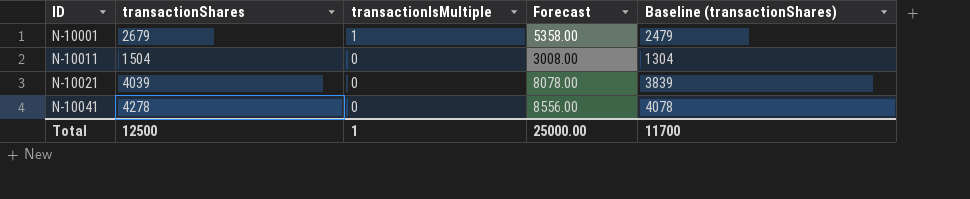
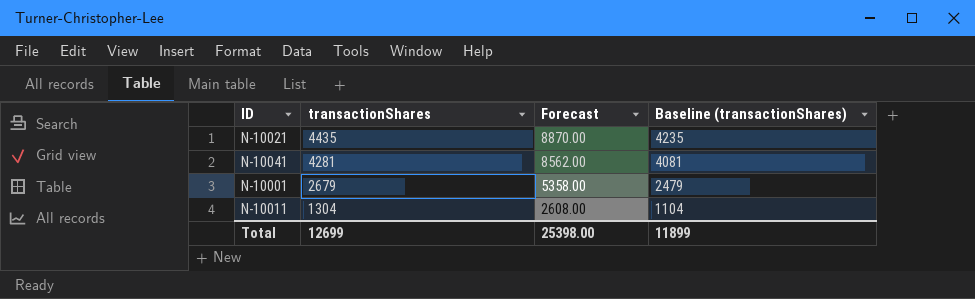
row order: ID ascending -> transactionShares descending
column transactionIsMultiple | position: 3 -> none
N-10021 | transactionShares: 4039 -> 4435
N-10021 | Forecast: 8078.00 -> 8870.00
N-10021 | Baseline (transactionShares): 3839 -> 4235
N-10041 | transactionShares: 4278 -> 4281
N-10041 | Forecast: 8556.00 -> 8562.00
N-10041 | Baseline (transactionShares): 4078 -> 4081
N-10011 | transactionShares: 1504 -> 1304
N-10011 | Forecast: 3008.00 -> 2608.00
N-10011 | Baseline (transactionShares): 1304 -> 1104
Total | transactionShares: 12500 -> 12699
Total | Forecast: 25000.00 -> 25398.00
Total | Baseline (transactionShares): 11700 -> 11899

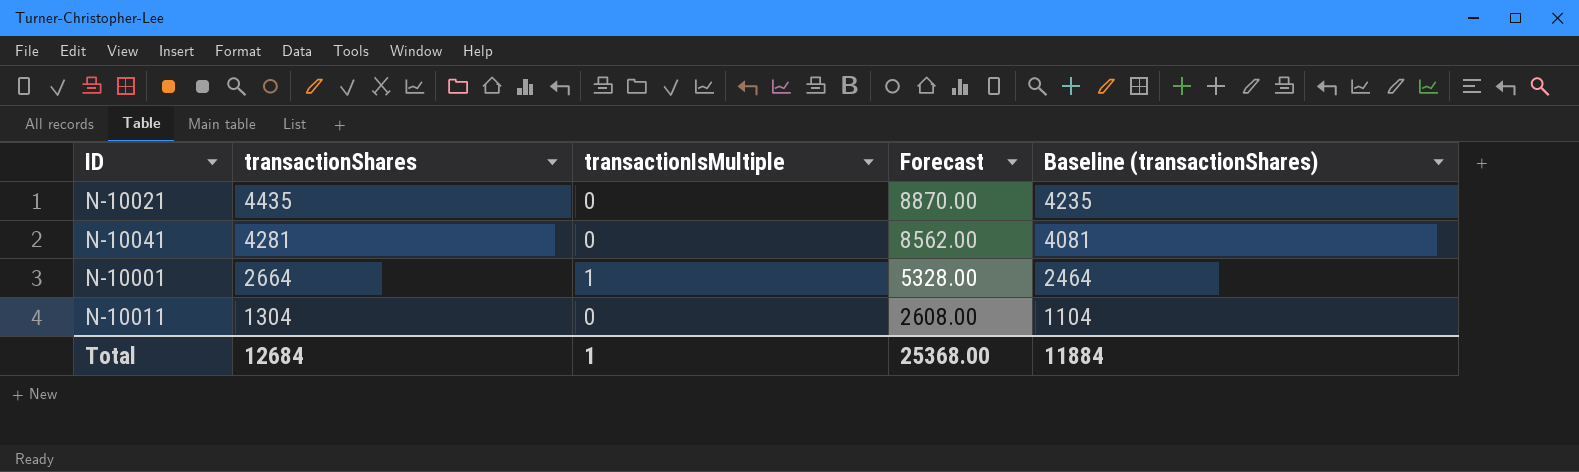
column transactionIsMultiple | position: none -> 3
N-10001 | transactionShares: 2679 -> 2664
N-10001 | Forecast: 5358.00 -> 5328.00
N-10001 | Baseline (transactionShares): 2479 -> 2464
Total | transactionShares: 12699 -> 12684
Total | Forecast: 25398.00 -> 25368.00
Total | Baseline (transactionShares): 11899 -> 11884

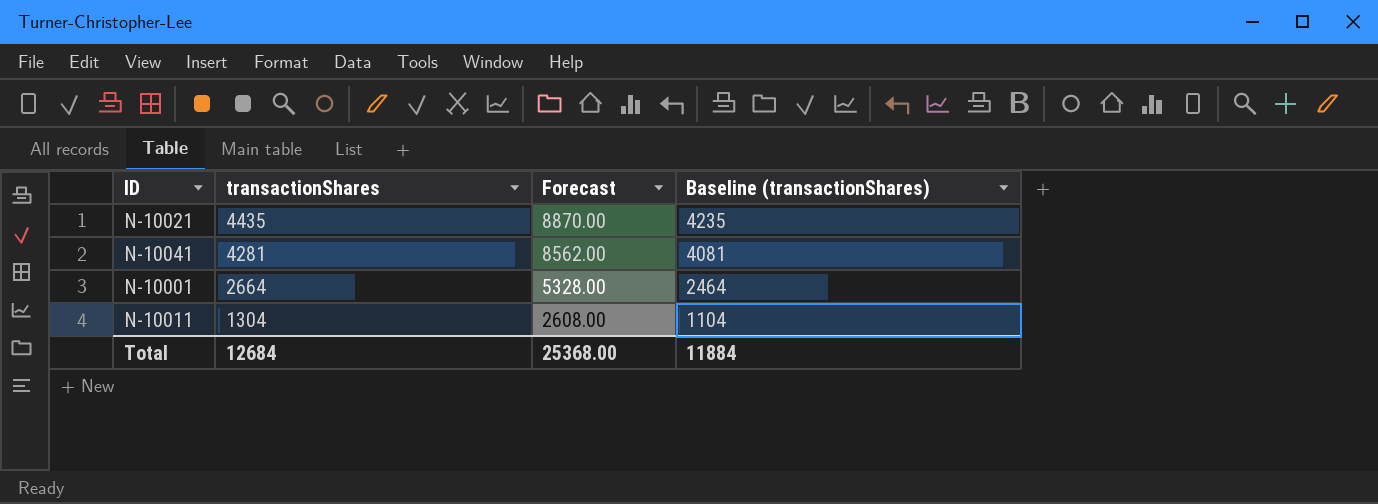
column transactionIsMultiple | position: 3 -> none

